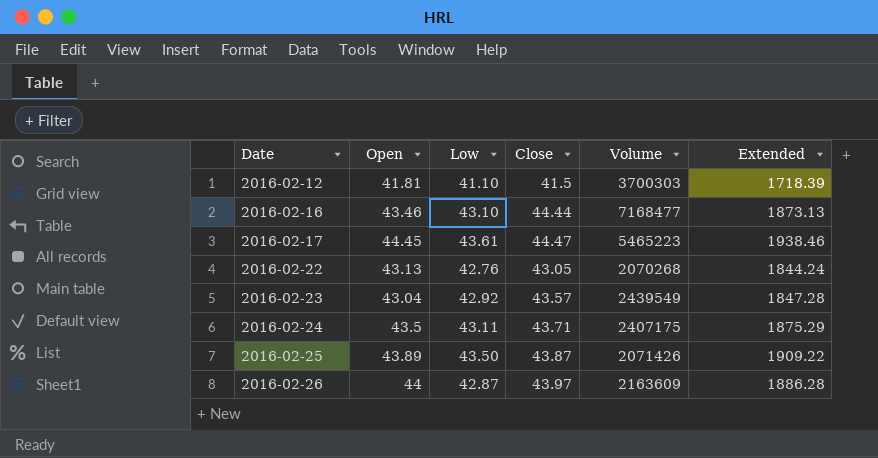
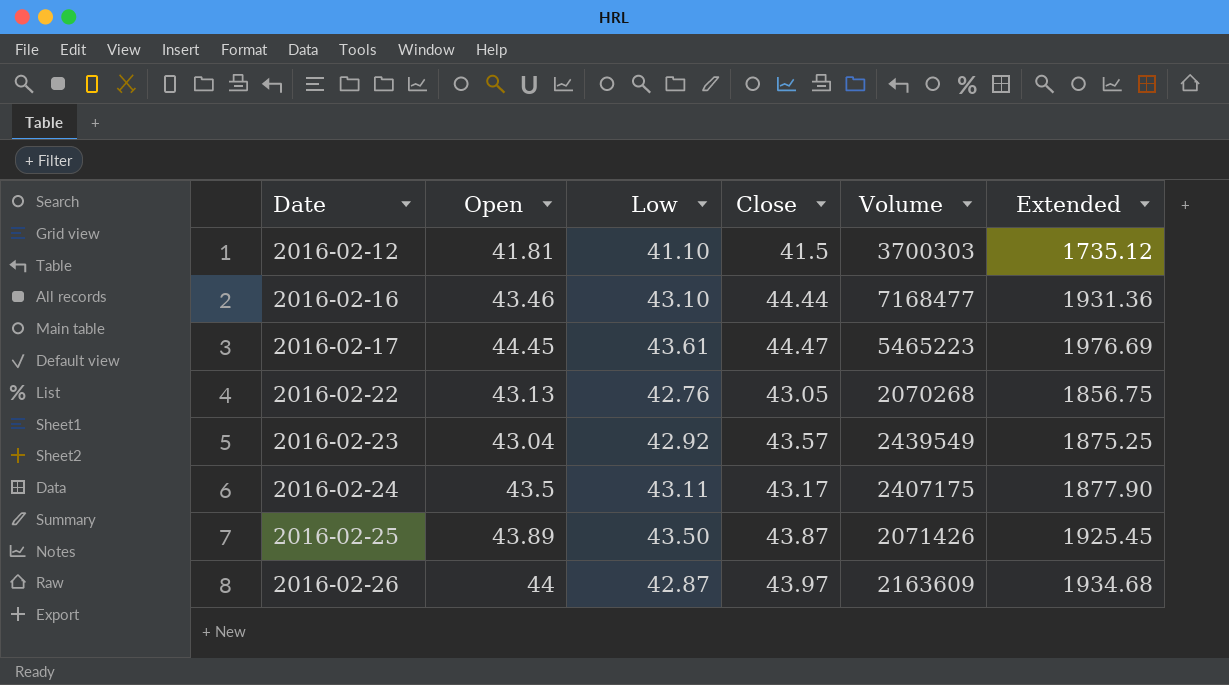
column Extended | formula: [Open] * [Low] -> [Open] * [Close]
2016-02-24 | Close: 43.71 -> 43.17

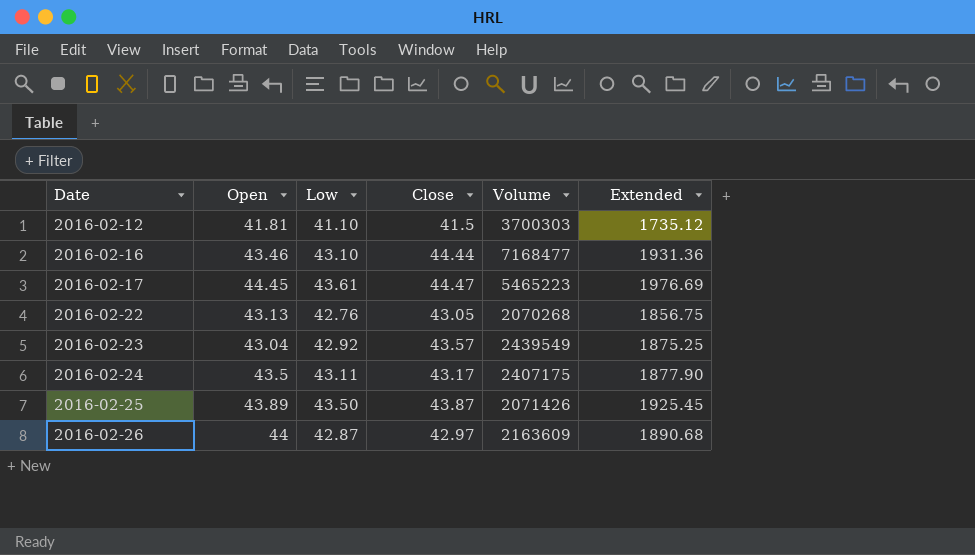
2016-02-26 | Close: 43.97 -> 42.97
2016-02-26 | Extended: 1934.68 -> 1890.68

